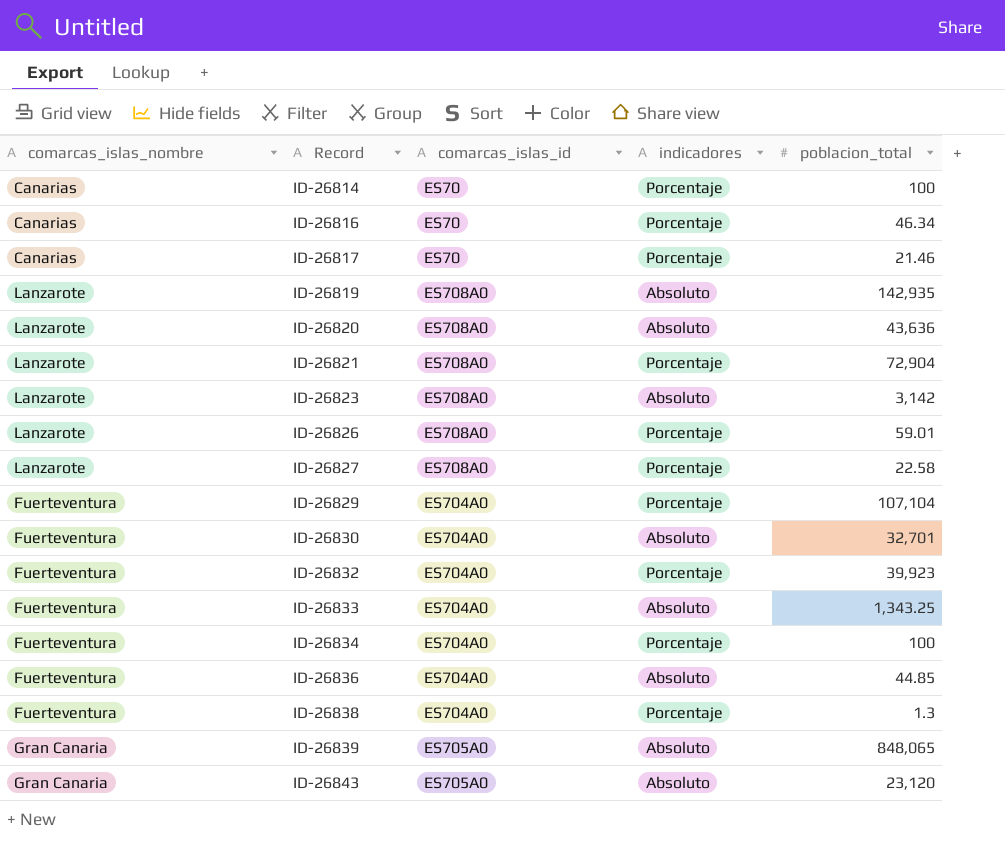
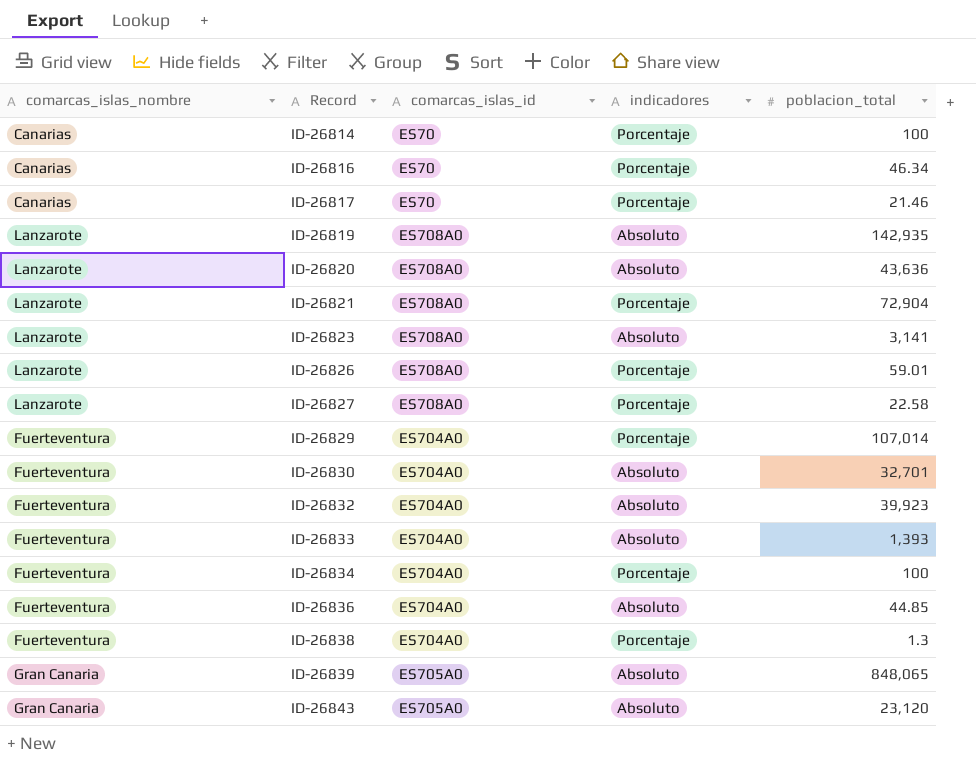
ID-26823 | poblacion_total: 3,142 -> 3,141
ID-26829 | poblacion_total: 107,104 -> 107,014
ID-26832 | indicadores: Porcentaje -> Absoluto
ID-26833 | poblacion_total: 1,343.25 -> 1,393

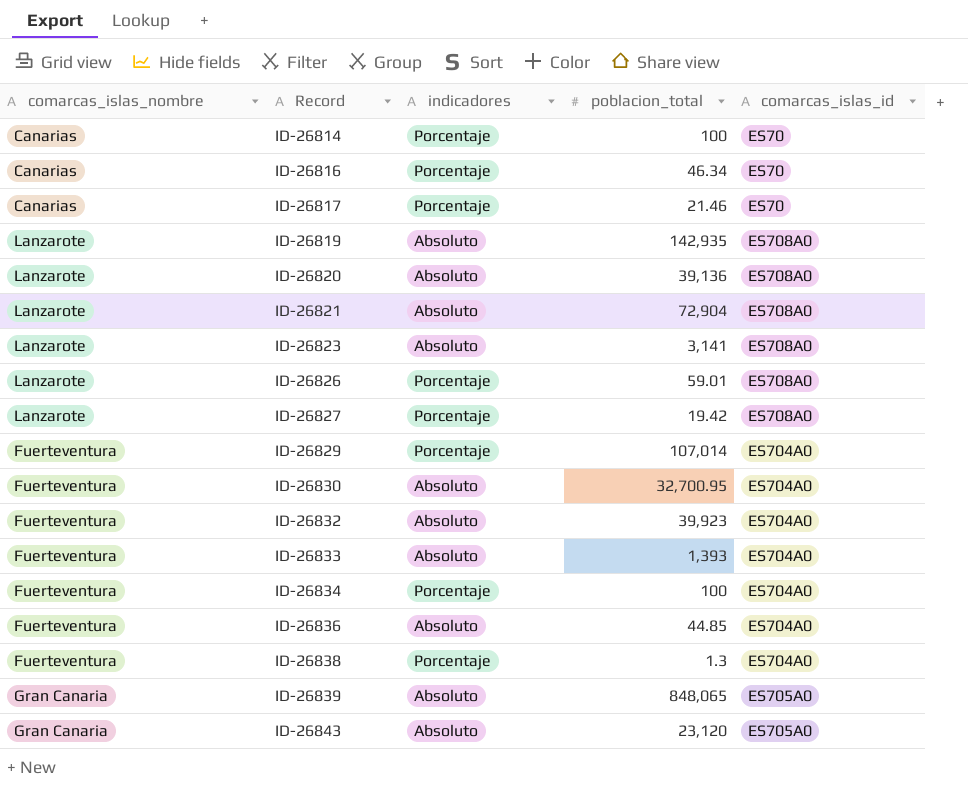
column comarcas_islas_id | position: 3 -> 5
ID-26820 | poblacion_total: 43,636 -> 39,136
ID-26821 | indicadores: Porcentaje -> Absoluto
ID-26827 | poblacion_total: 22.58 -> 19.42
ID-26830 | poblacion_total: 32,701 -> 32,700.95

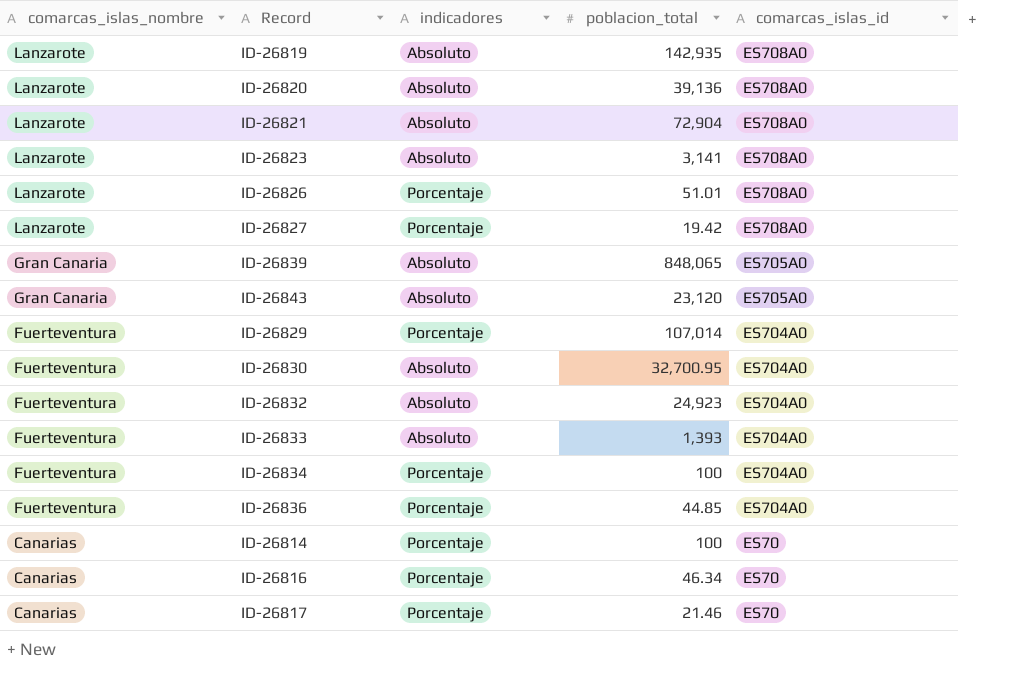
row order: Record ascending -> comarcas_islas_nombre descending
row ID-26838: Fuerteventura | Porcentaje | 1.3 | ES704A0 -> none
ID-26826 | poblacion_total: 59.01 -> 51.01
ID-26832 | poblacion_total: 39,923 -> 24,923
ID-26836 | indicadores: Absoluto -> Porcentaje

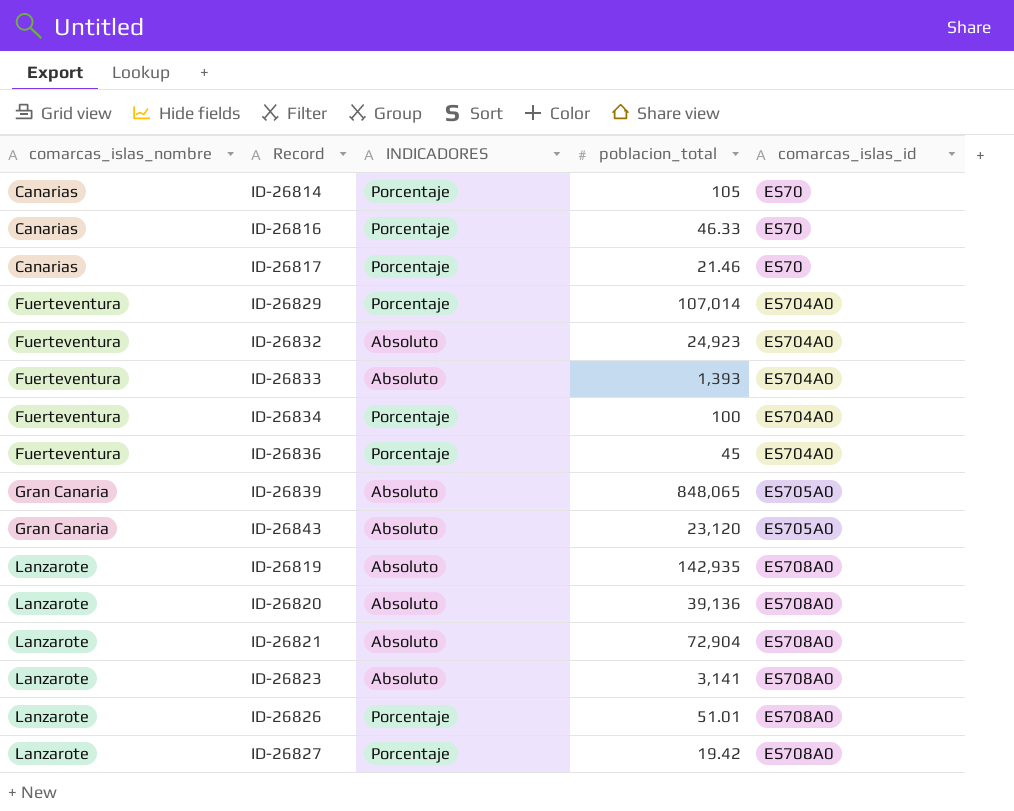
row order: comarcas_islas_nombre descending -> comarcas_islas_nombre ascending
column name: indicadores -> INDICADORES
row ID-26830: Fuerteventura | Absoluto | 32,700.95 | ES704A0 -> none
ID-26814 | poblacion_total: 100 -> 105
ID-26816 | poblacion_total: 46.34 -> 46.33
ID-26836 | poblacion_total: 44.85 -> 45

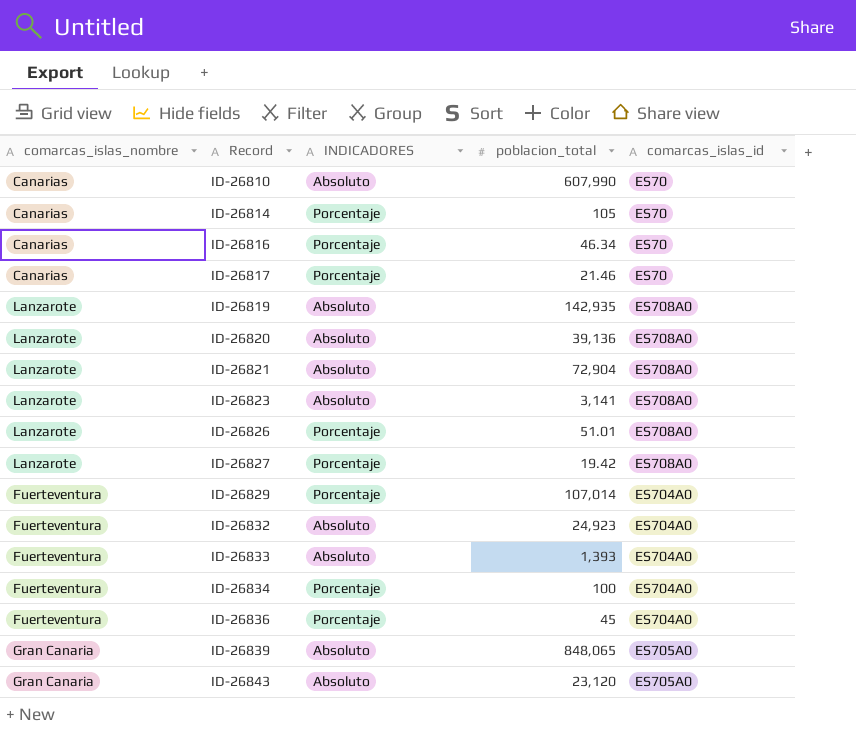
row order: comarcas_islas_nombre ascending -> Record ascending
row ID-26810: none -> Canarias | Absoluto | 607,990 | ES70
ID-26816 | poblacion_total: 46.33 -> 46.34

